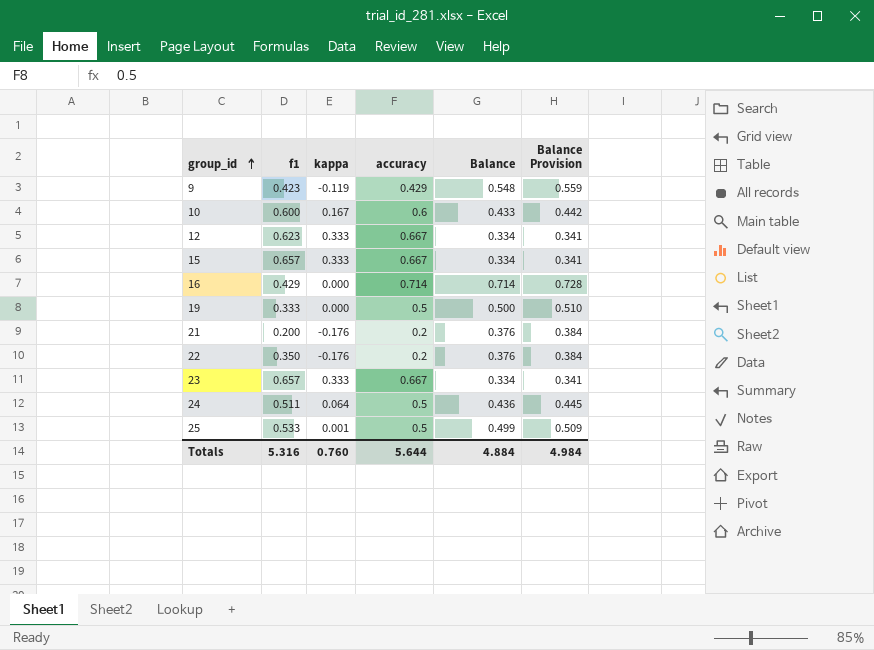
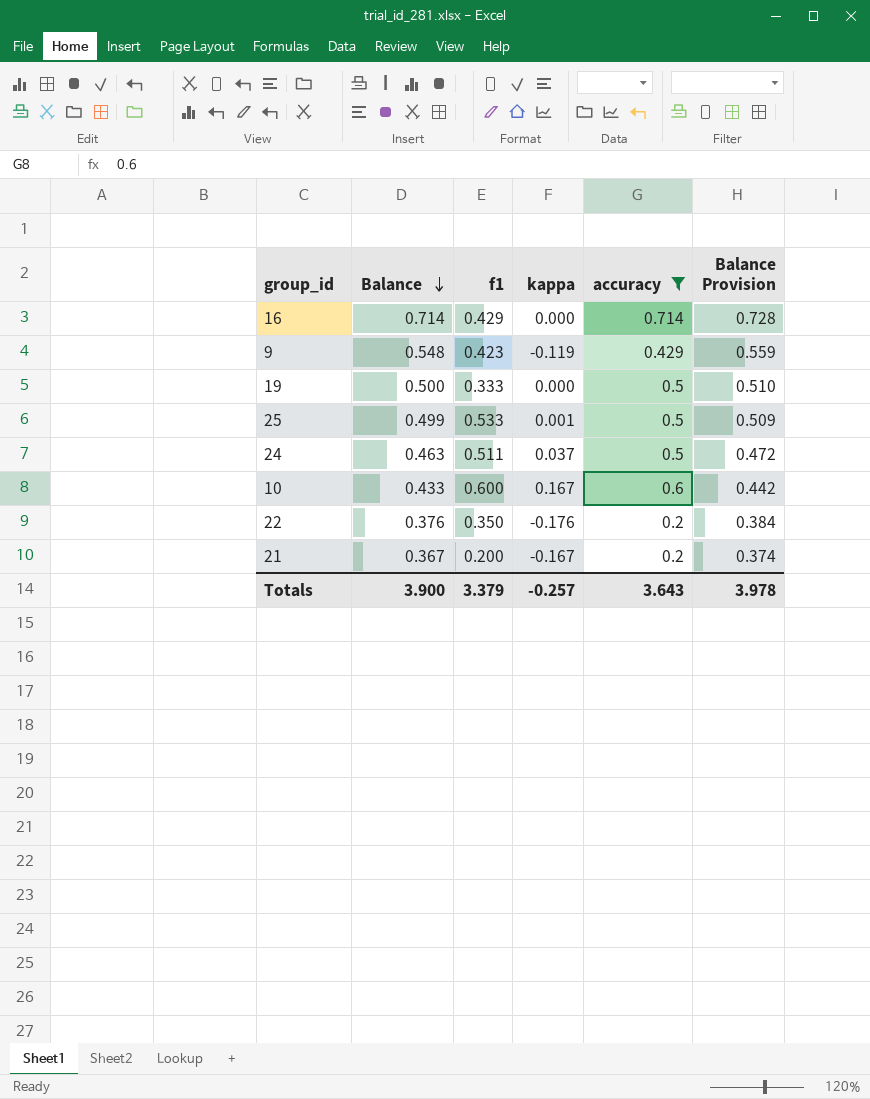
filter: none -> accuracy != 0.667
row order: group_id ascending -> Balance descending
column Balance | position: 5 -> 2
24 | Balance: 0.436 -> 0.463
24 | kappa: 0.064 -> 0.037
24 | Balance Provision: 0.445 -> 0.472
21 | Balance: 0.376 -> 0.367
21 | kappa: -0.176 -> -0.167
21 | Balance Provision: 0.384 -> 0.374
Totals | Balance: 4.884 -> 3.900
Totals | f1: 5.316 -> 3.379
Totals | kappa: 0.760 -> -0.257
Totals | accuracy: 5.644 -> 3.643
Totals | Balance Provision: 4.984 -> 3.978

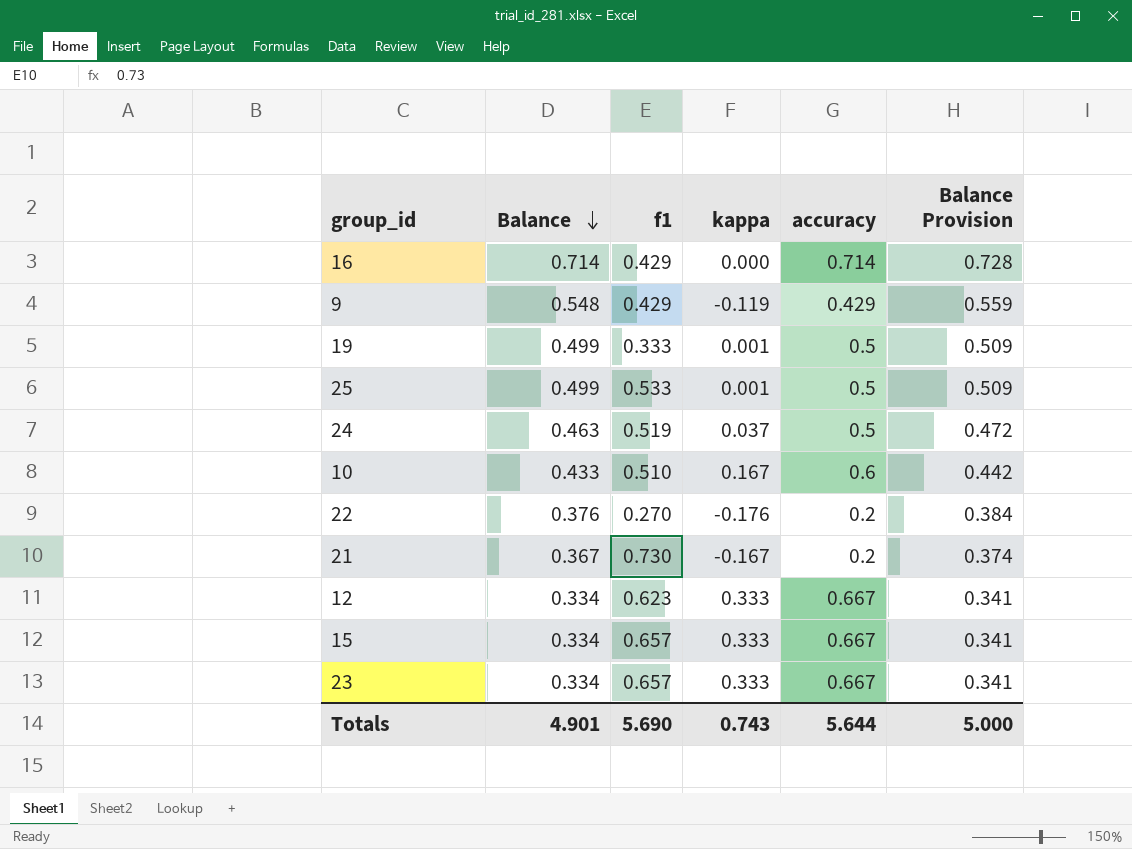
filter: accuracy != 0.667 -> none
9 | f1: 0.423 -> 0.429
19 | Balance: 0.500 -> 0.499
19 | kappa: 0.000 -> 0.001
19 | Balance Provision: 0.510 -> 0.509
24 | f1: 0.511 -> 0.519
10 | f1: 0.600 -> 0.510
22 | f1: 0.350 -> 0.270
21 | f1: 0.200 -> 0.730
Totals | Balance: 3.900 -> 4.901
Totals | f1: 3.379 -> 5.690
Totals | kappa: -0.257 -> 0.743
Totals | accuracy: 3.643 -> 5.644
Totals | Balance Provision: 3.978 -> 5.000

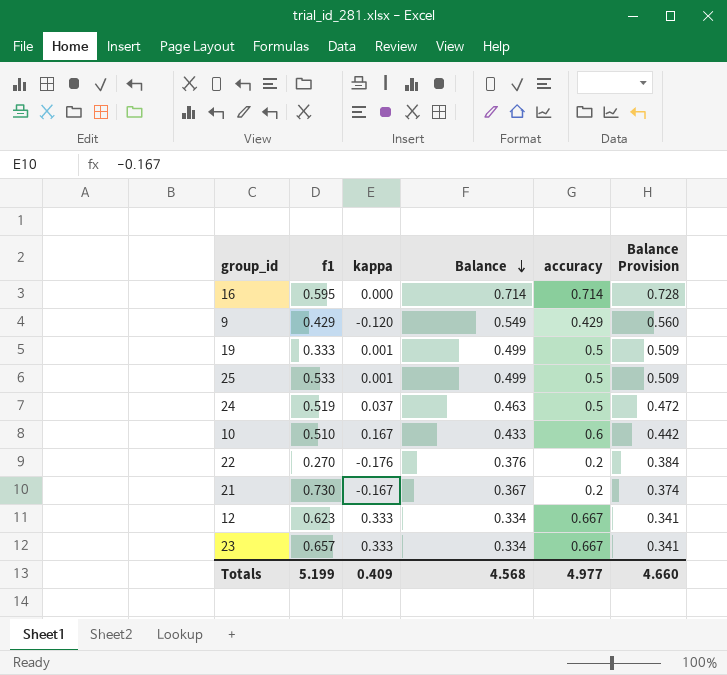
column Balance | position: 2 -> 4
row 15: 0.334 | 0.657 | 0.333 | 0.667 | 0.341 -> none
16 | f1: 0.429 -> 0.595
9 | kappa: -0.119 -> -0.120
9 | Balance: 0.548 -> 0.549
9 | Balance Provision: 0.559 -> 0.560
Totals | f1: 5.690 -> 5.199
Totals | kappa: 0.743 -> 0.409
Totals | Balance: 4.901 -> 4.568
Totals | accuracy: 5.644 -> 4.977
Totals | Balance Provision: 5.000 -> 4.660

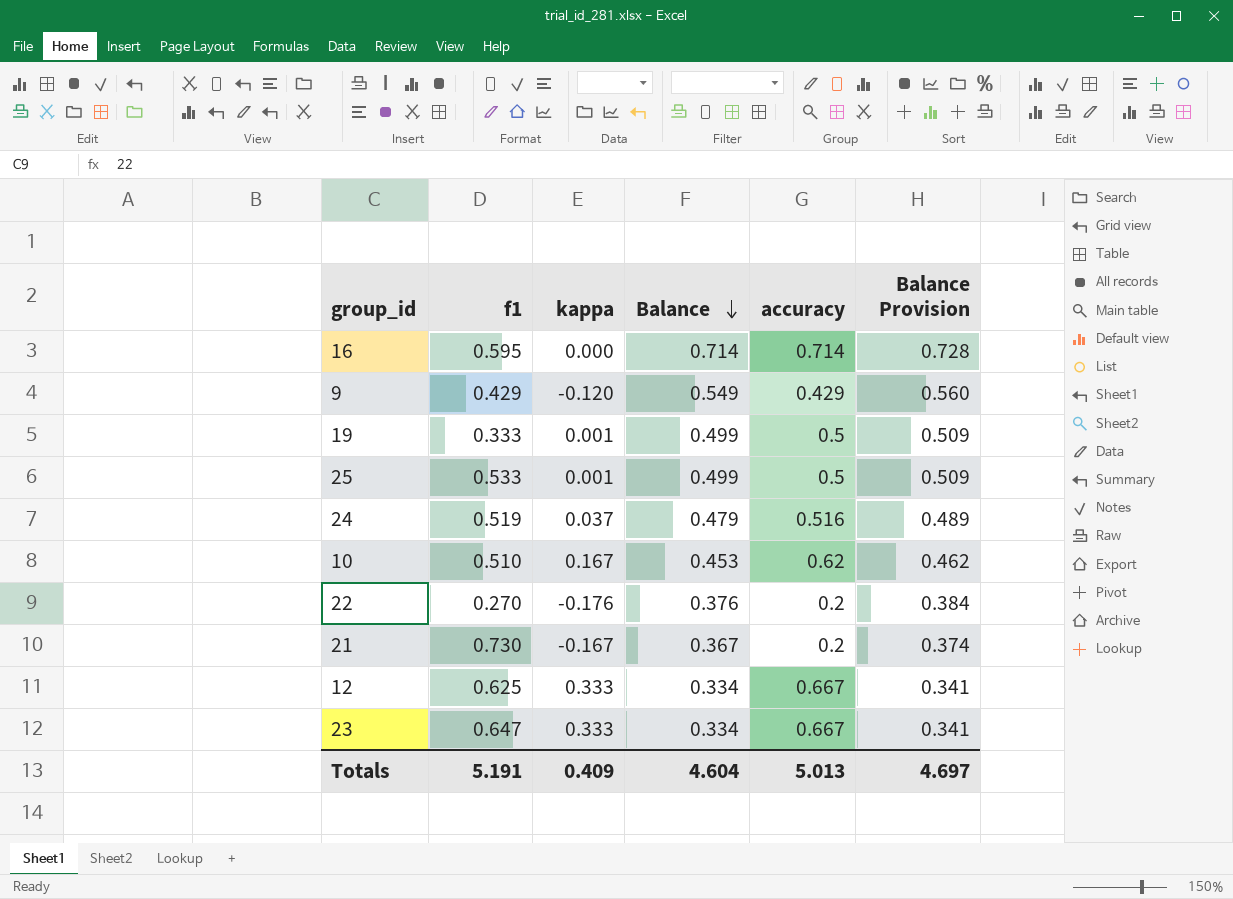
24 | Balance: 0.463 -> 0.479
24 | accuracy: 0.5 -> 0.516
24 | Balance Provision: 0.472 -> 0.489
10 | Balance: 0.433 -> 0.453
10 | accuracy: 0.6 -> 0.62
10 | Balance Provision: 0.442 -> 0.462
12 | f1: 0.623 -> 0.625
23 | f1: 0.657 -> 0.647
Totals | f1: 5.199 -> 5.191
Totals | Balance: 4.568 -> 4.604
Totals | accuracy: 4.977 -> 5.013
Totals | Balance Provision: 4.660 -> 4.697

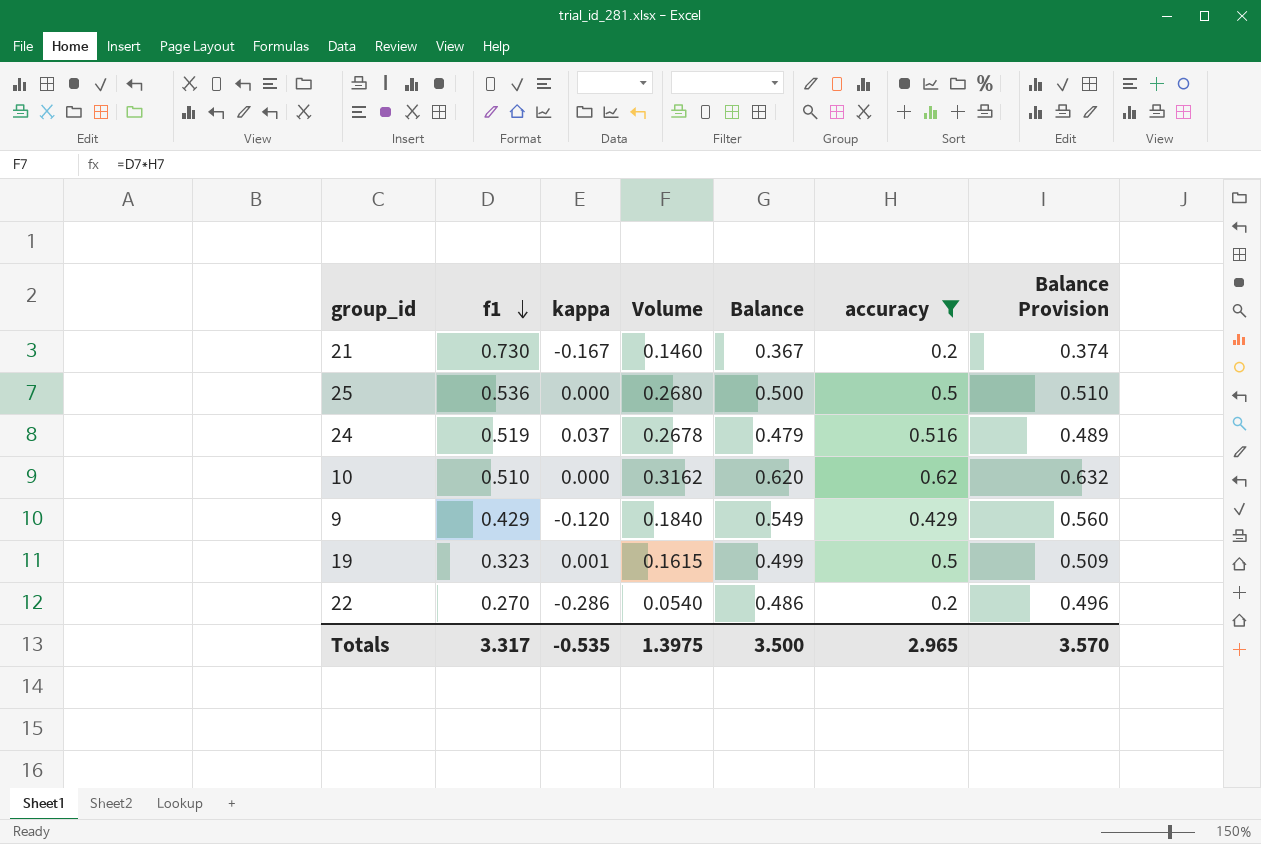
filter: none -> accuracy <= 0.62
row order: Balance descending -> f1 descending
column Volume | formula: none -> [f1] * [accuracy]
25 | f1: 0.533 -> 0.536
25 | kappa: 0.001 -> 0.000
25 | Balance: 0.499 -> 0.500
25 | Balance Provision: 0.509 -> 0.510
10 | kappa: 0.167 -> 0.000
10 | Balance: 0.453 -> 0.620
10 | Balance Provision: 0.462 -> 0.632
19 | f1: 0.333 -> 0.323
22 | kappa: -0.176 -> -0.286
22 | Balance: 0.376 -> 0.486
22 | Balance Provision: 0.384 -> 0.496
Totals | f1: 5.191 -> 3.317
Totals | kappa: 0.409 -> -0.535
Totals | Balance: 4.604 -> 3.500
Totals | accuracy: 5.013 -> 2.965
Totals | Balance Provision: 4.697 -> 3.570

